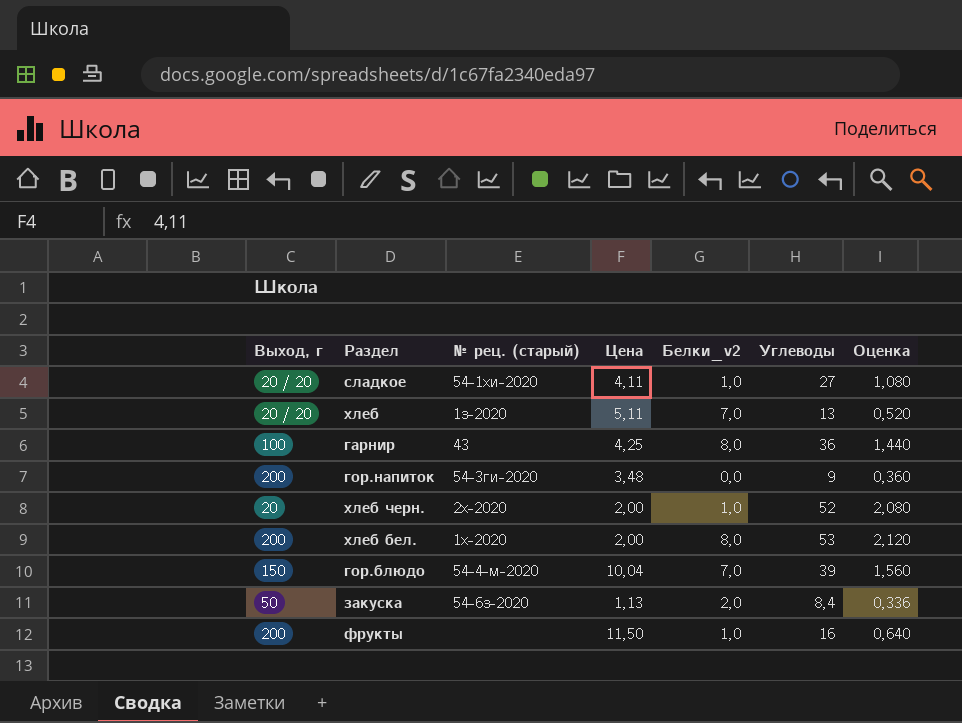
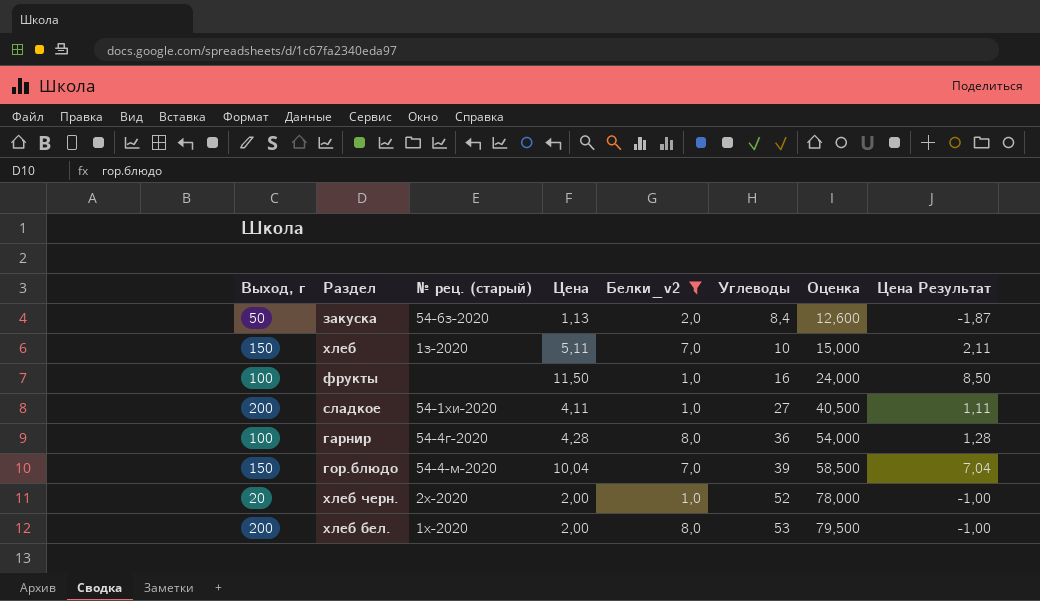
filter: none -> Белки_v2 != 0,0
row order: none -> Углеводы ascending
column Оценка | formula: [Углеводы] * 0,04 -> [Углеводы] * 1,5
column Цена Результат | formula: none -> [Цена] - 3
хлеб | Выход, г: 20 / 20 -> 150
хлеб | Углеводы: 13 -> 10
фрукты | Выход, г: 200 -> 100
сладкое | Выход, г: 20 / 20 -> 200
гарнир | № рец. (старый): 43 -> 54-4г-2020
гарнир | Цена: 4,25 -> 4,28

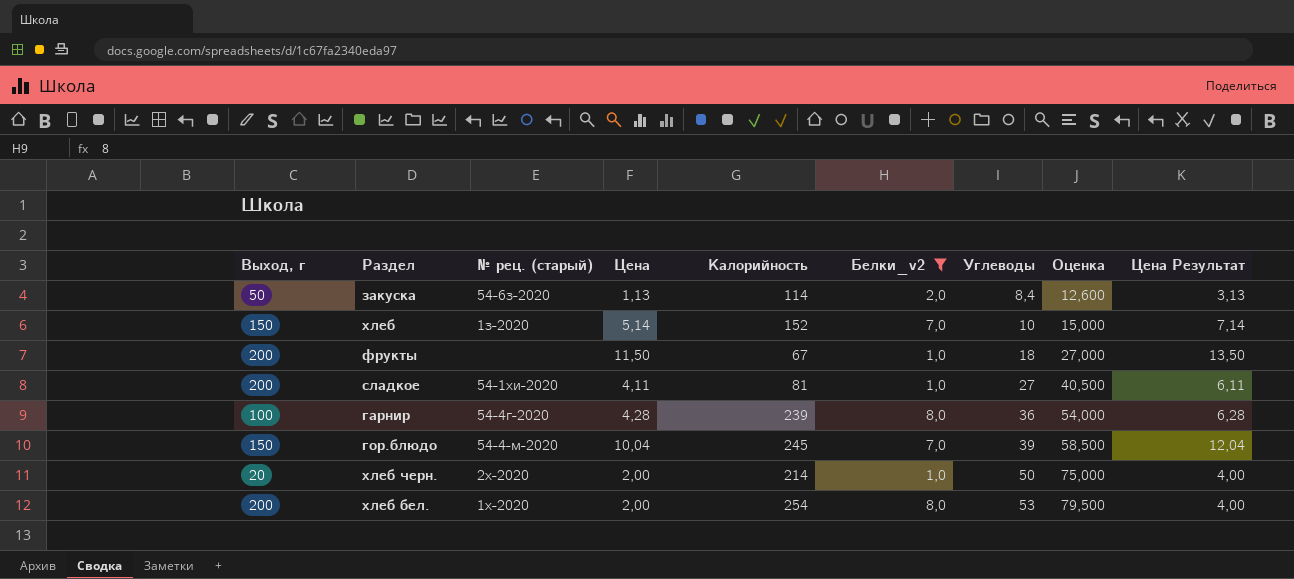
column Калорийность | position: none -> 5
column Цена Результат | formula: [Цена] - 3 -> [Цена] + 2
хлеб | Цена: 5,11 -> 5,14
фрукты | Выход, г: 100 -> 200
фрукты | Углеводы: 16 -> 18
фрукты | Оценка: 24,000 -> 27,000
хлеб черн. | Углеводы: 52 -> 50
хлеб черн. | Оценка: 78,000 -> 75,000

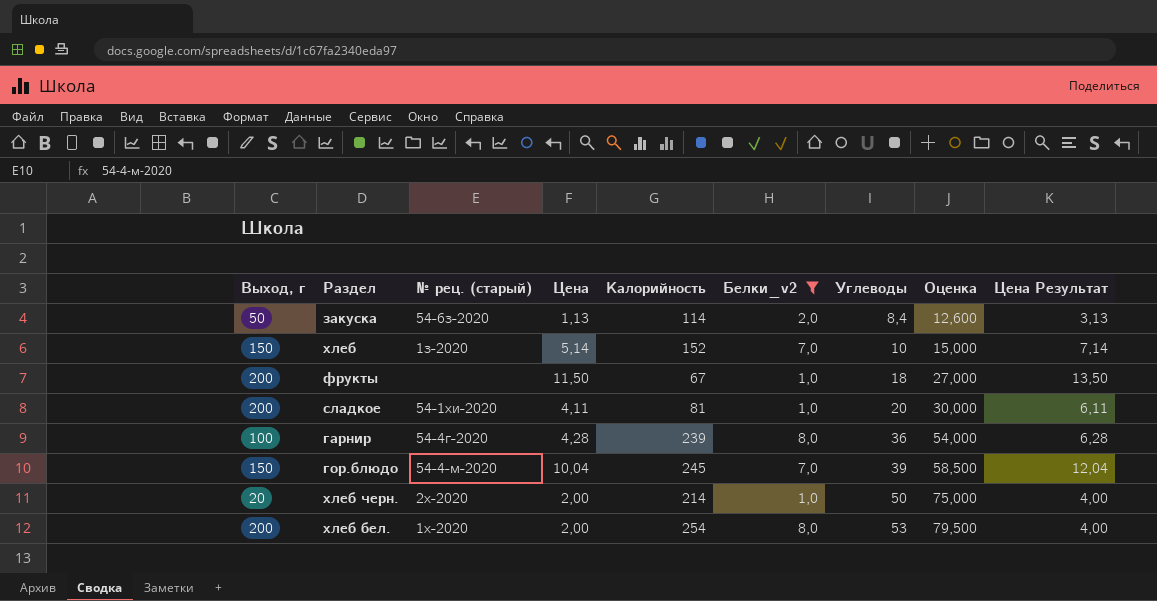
сладкое | Углеводы: 27 -> 20
сладкое | Оценка: 40,500 -> 30,000

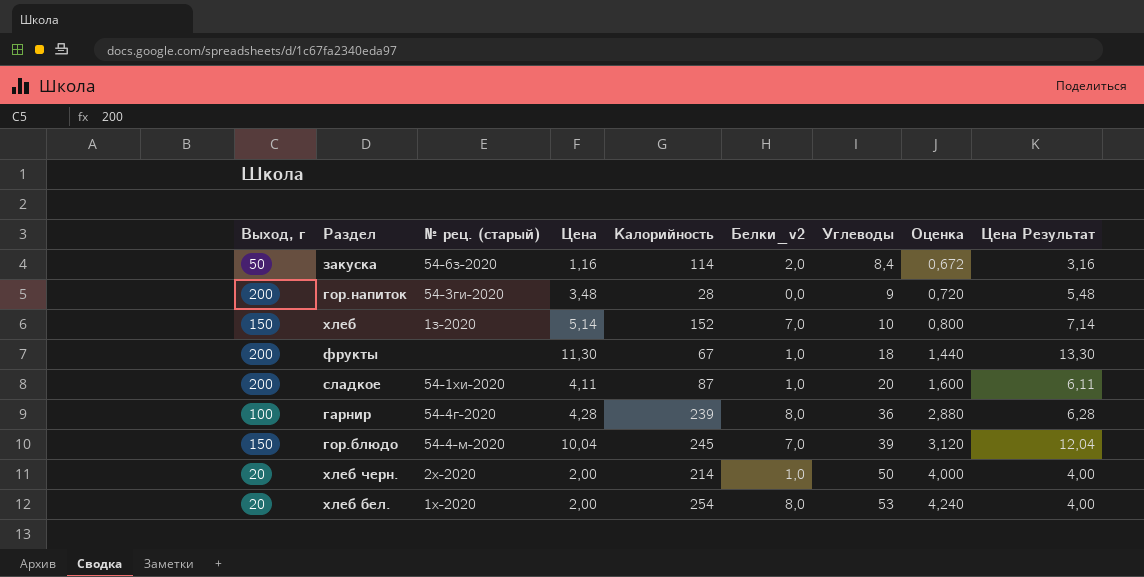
filter: Белки_v2 != 0,0 -> none
column Оценка | formula: [Углеводы] * 1,5 -> [Углеводы] * 0,08
закуска | Цена: 1,13 -> 1,16
закуска | Цена Результат: 3,13 -> 3,16
фрукты | Цена: 11,50 -> 11,30
фрукты | Цена Результат: 13,50 -> 13,30
сладкое | Калорийность: 81 -> 87
хлеб бел. | Выход, г: 200 -> 20

